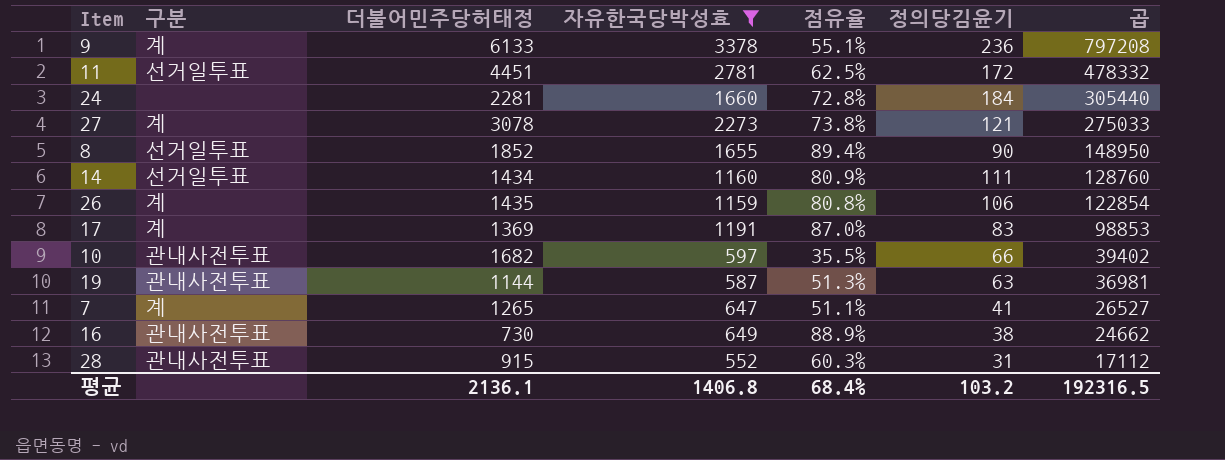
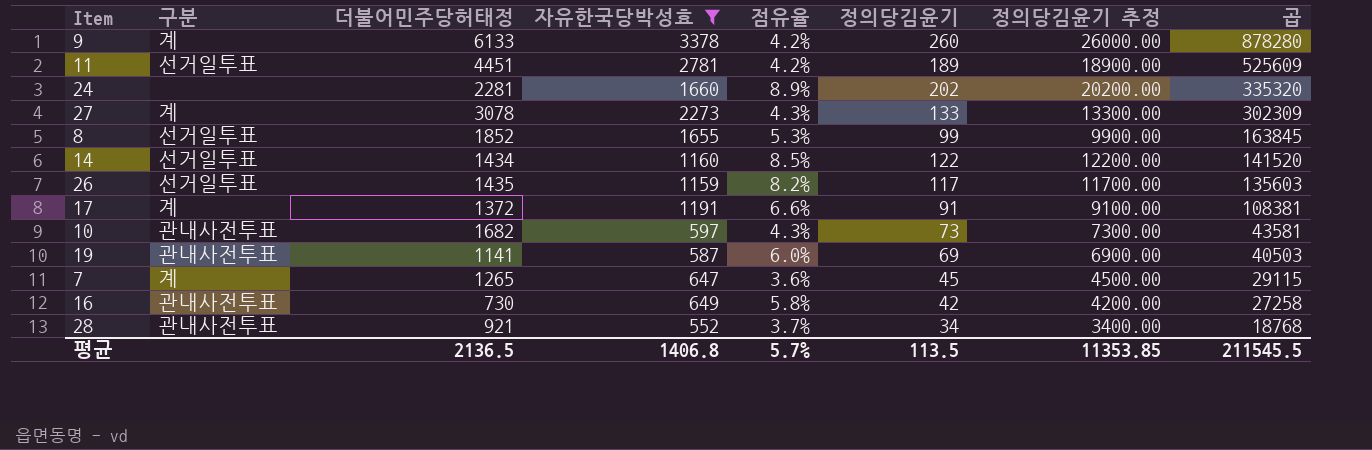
column 점유율 | formula: [자유한국당박성효] / [더불어민주당허태정] -> [정의당김윤기] / [더불어민주당허태정]
column 정의당김윤기 추정 | formula: none -> [정의당김윤기] * 100
9 | 정의당김윤기: 236 -> 260
9 | 곱: 797208 -> 878280
11 | 정의당김윤기: 172 -> 189
11 | 곱: 478332 -> 525609
24 | 정의당김윤기: 184 -> 202
24 | 곱: 305440 -> 335320
27 | 정의당김윤기: 121 -> 133
27 | 곱: 275033 -> 302309
8 | 정의당김윤기: 90 -> 99
8 | 곱: 148950 -> 163845
14 | 정의당김윤기: 111 -> 122
14 | 곱: 128760 -> 141520
26 | 구분: 계 -> 선거일투표
26 | 정의당김윤기: 106 -> 117
26 | 곱: 122854 -> 135603
17 | 더불어민주당허태정: 1369 -> 1372
17 | 정의당김윤기: 83 -> 91
17 | 곱: 98853 -> 108381
10 | 정의당김윤기: 66 -> 73
10 | 곱: 39402 -> 43581
19 | 더불어민주당허태정: 1144 -> 1141
19 | 정의당김윤기: 63 -> 69
19 | 곱: 36981 -> 40503
7 | 정의당김윤기: 41 -> 45
7 | 곱: 26527 -> 29115
16 | 정의당김윤기: 38 -> 42
16 | 곱: 24662 -> 27258
28 | 더불어민주당허태정: 915 -> 921
28 | 정의당김윤기: 31 -> 34
28 | 곱: 17112 -> 18768
평균 | 더불어민주당허태정: 2136.1 -> 2136.5
평균 | 점유율: 68.4% -> 5.7%
평균 | 정의당김윤기: 103.2 -> 113.5
평균 | 곱: 192316.5 -> 211545.5

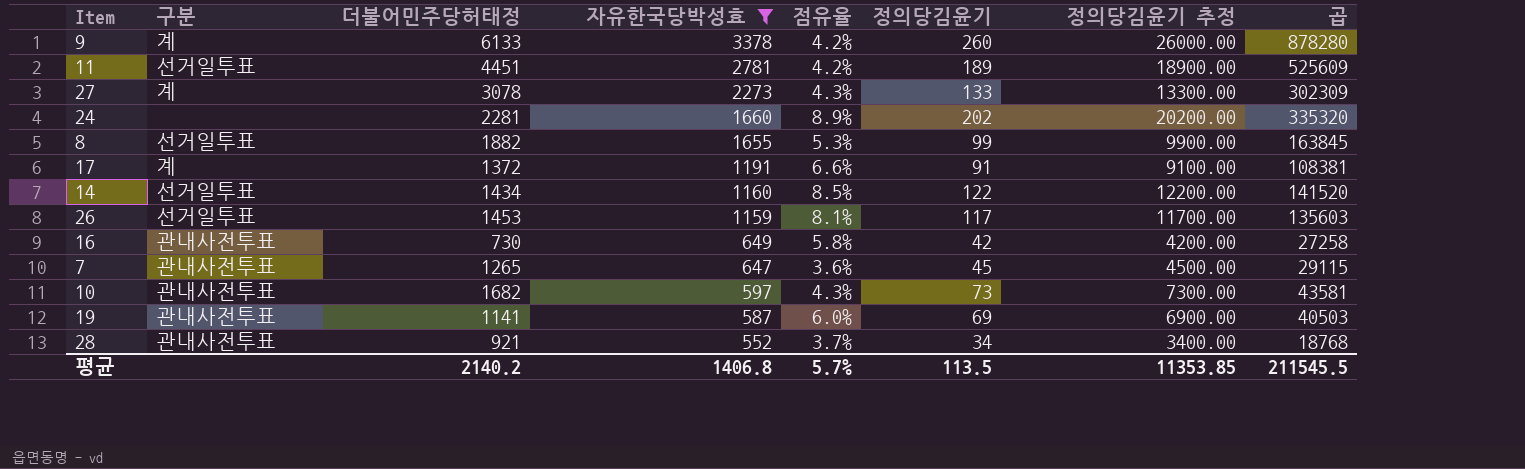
row order: 곱 descending -> 자유한국당박성효 descending
8 | 더불어민주당허태정: 1852 -> 1882
26 | 더불어민주당허태정: 1435 -> 1453
26 | 점유율: 8.2% -> 8.1%
7 | 구분: 계 -> 관내사전투표
평균 | 더불어민주당허태정: 2136.5 -> 2140.2

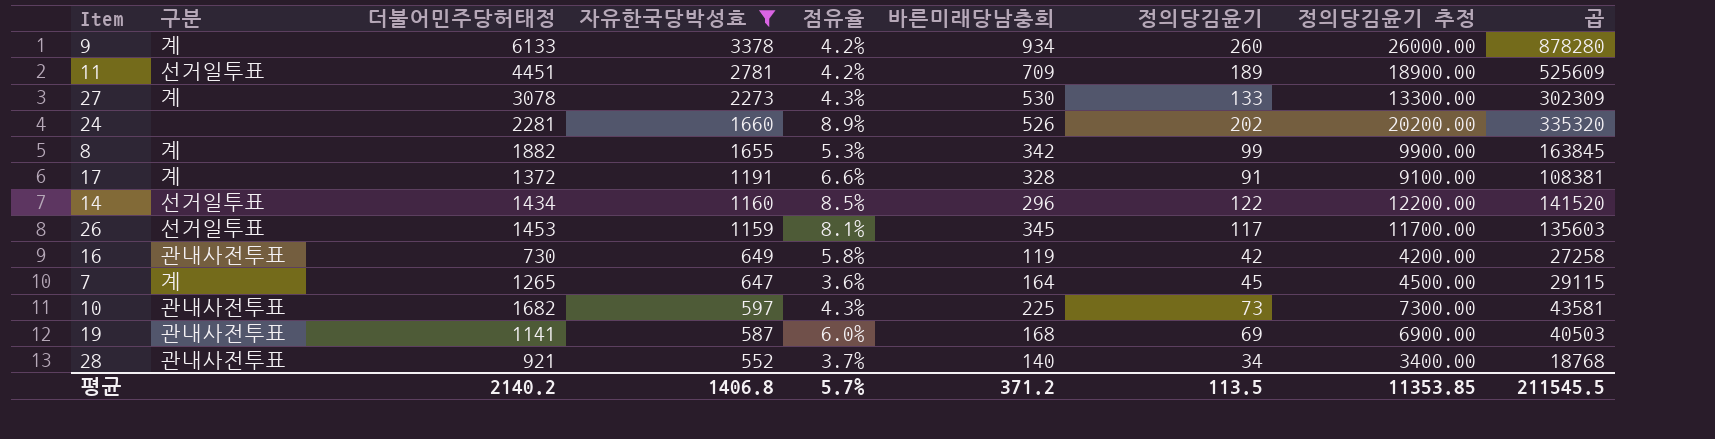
column 바른미래당남충희 | position: none -> 6
8 | 구분: 선거일투표 -> 계
7 | 구분: 관내사전투표 -> 계

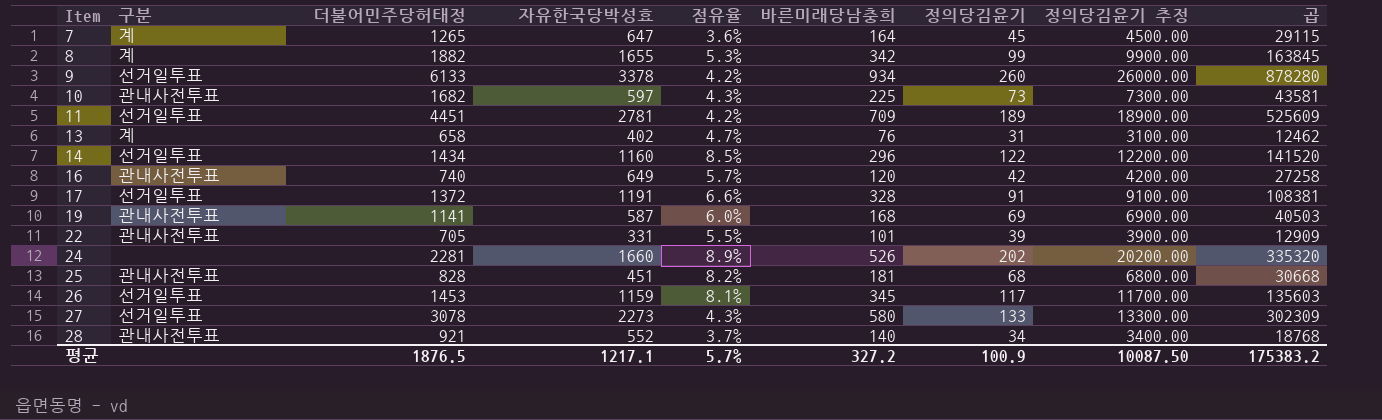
filter: 자유한국당박성효 >= 552 -> none
row order: 자유한국당박성효 descending -> Item ascending
9 | 구분: 계 -> 선거일투표
16 | 더불어민주당허태정: 730 -> 740
16 | 점유율: 5.8% -> 5.7%
16 | 바른미래당남충희: 119 -> 120
17 | 구분: 계 -> 선거일투표
27 | 구분: 계 -> 선거일투표
27 | 바른미래당남충희: 530 -> 580
평균 | 더불어민주당허태정: 2140.2 -> 1876.5
평균 | 자유한국당박성효: 1406.8 -> 1217.1
평균 | 바른미래당남충희: 371.2 -> 327.2
평균 | 정의당김윤기: 113.5 -> 100.9
평균 | 정의당김윤기 추정: 11353.85 -> 10087.50
평균 | 곱: 211545.5 -> 175383.2

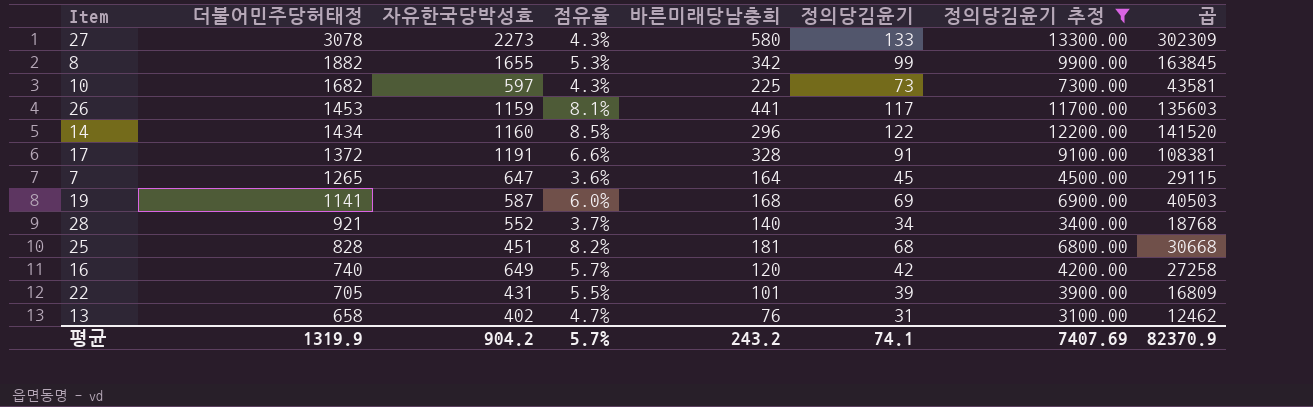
filter: none -> 정의당김윤기 추정 <= 13300.00
row order: Item ascending -> 더불어민주당허태정 descending
column 구분 | position: 2 -> none
26 | 바른미래당남충희: 345 -> 441
22 | 자유한국당박성효: 331 -> 431
22 | 곱: 12909 -> 16809
평균 | 더불어민주당허태정: 1876.5 -> 1319.9
평균 | 자유한국당박성효: 1217.1 -> 904.2
평균 | 바른미래당남충희: 327.2 -> 243.2
평균 | 정의당김윤기: 100.9 -> 74.1
평균 | 정의당김윤기 추정: 10087.50 -> 7407.69
평균 | 곱: 175383.2 -> 82370.9

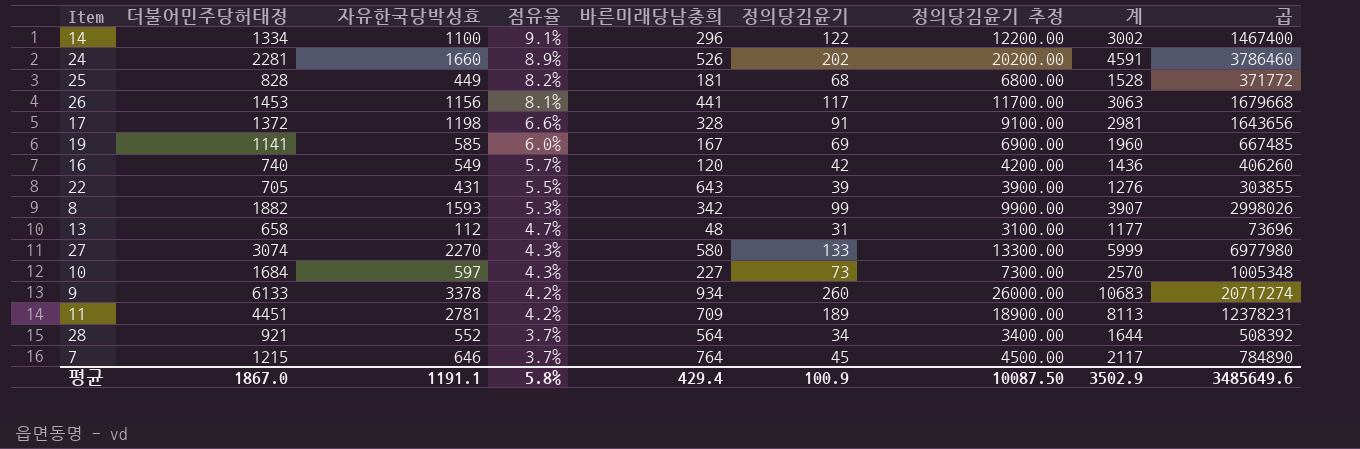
filter: 정의당김윤기 추정 <= 13300.00 -> none
row order: 더불어민주당허태정 descending -> 점유율 descending
column 계 | position: none -> 8
column 곱 | formula: [자유한국당박성효] * [정의당김윤기] -> [더불어민주당허태정] * [자유한국당박성효]
14 | 더불어민주당허태정: 1434 -> 1334
14 | 자유한국당박성효: 1160 -> 1100
14 | 점유율: 8.5% -> 9.1%
25 | 자유한국당박성효: 451 -> 449
26 | 자유한국당박성효: 1159 -> 1156
17 | 자유한국당박성효: 1191 -> 1198
19 | 자유한국당박성효: 587 -> 585
19 | 바른미래당남충희: 168 -> 167
16 | 자유한국당박성효: 649 -> 549
22 | 바른미래당남충희: 101 -> 643
8 | 자유한국당박성효: 1655 -> 1593
13 | 자유한국당박성효: 402 -> 112
13 | 바른미래당남충희: 76 -> 48
27 | 더불어민주당허태정: 3078 -> 3074
27 | 자유한국당박성효: 2273 -> 2270
10 | 더불어민주당허태정: 1682 -> 1684
10 | 바른미래당남충희: 225 -> 227
28 | 바른미래당남충희: 140 -> 564
7 | 더불어민주당허태정: 1265 -> 1215
7 | 자유한국당박성효: 647 -> 646
7 | 점유율: 3.6% -> 3.7%
7 | 바른미래당남충희: 164 -> 764
평균 | 더불어민주당허태정: 1319.9 -> 1867.0
평균 | 자유한국당박성효: 904.2 -> 1191.1
평균 | 점유율: 5.7% -> 5.8%
평균 | 바른미래당남충희: 243.2 -> 429.4
평균 | 정의당김윤기: 74.1 -> 100.9
평균 | 정의당김윤기 추정: 7407.69 -> 10087.50
평균 | 곱: 82370.9 -> 3485649.6

